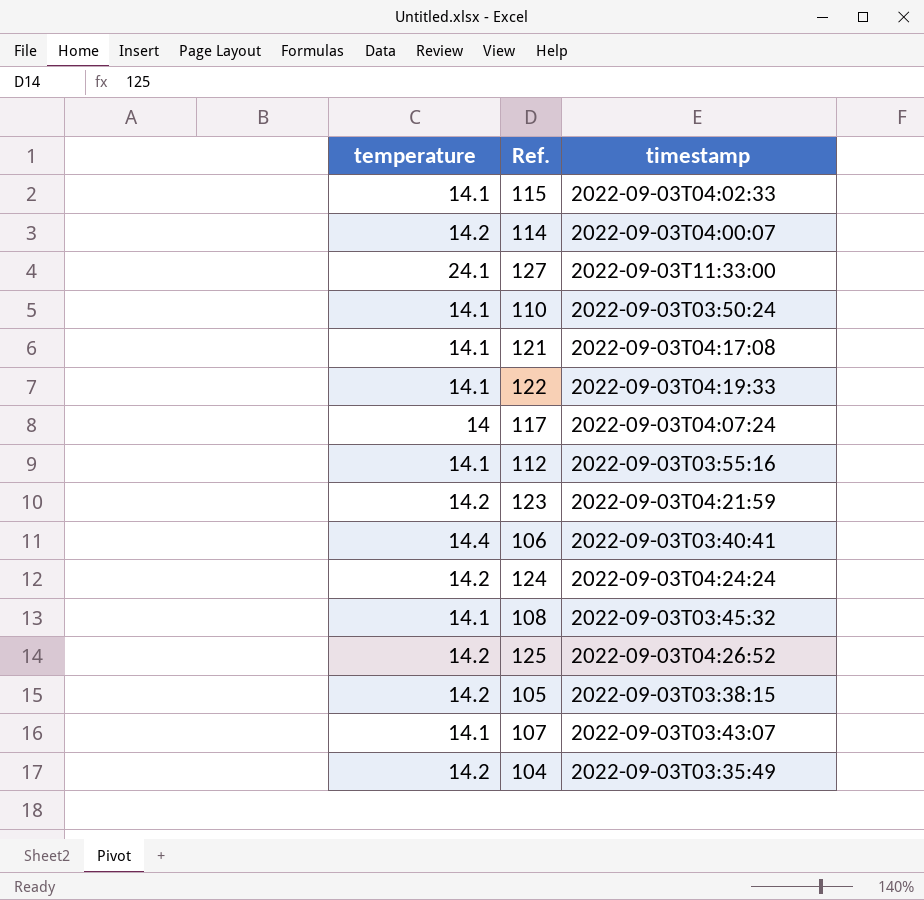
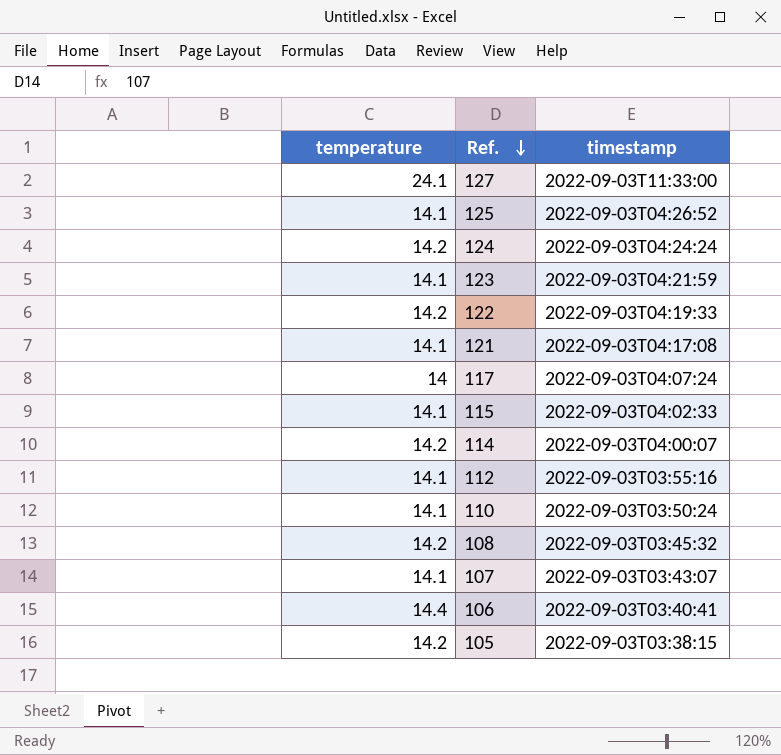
row order: none -> Ref. descending
row 104: 14.2 | 2022-09-03T03:35:49 -> none
125 | temperature: 14.2 -> 14.1
123 | temperature: 14.2 -> 14.1
122 | temperature: 14.1 -> 14.2
108 | temperature: 14.1 -> 14.2

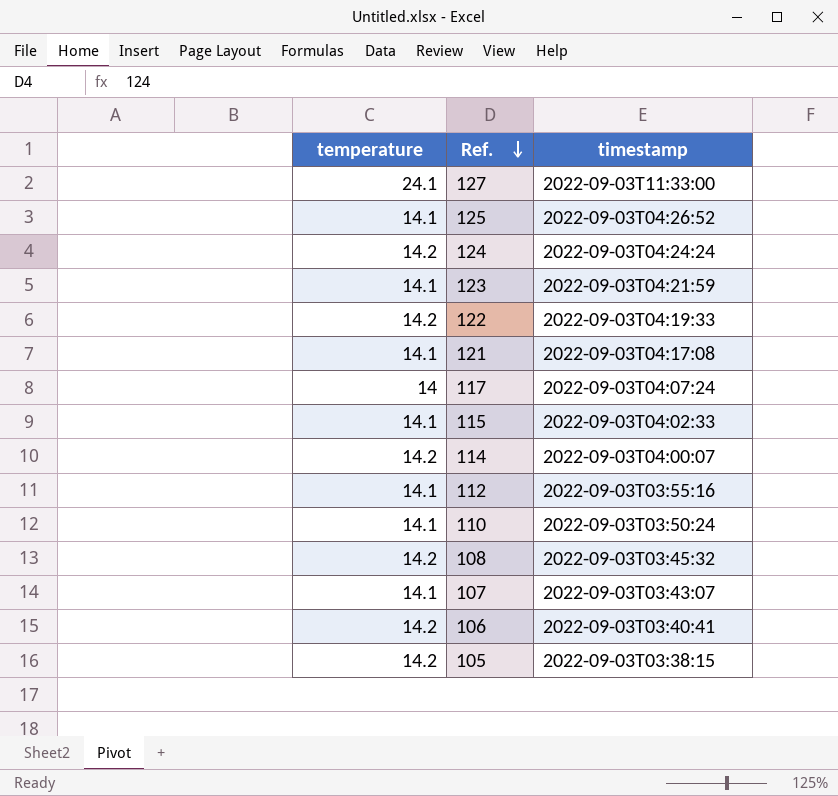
106 | temperature: 14.4 -> 14.2

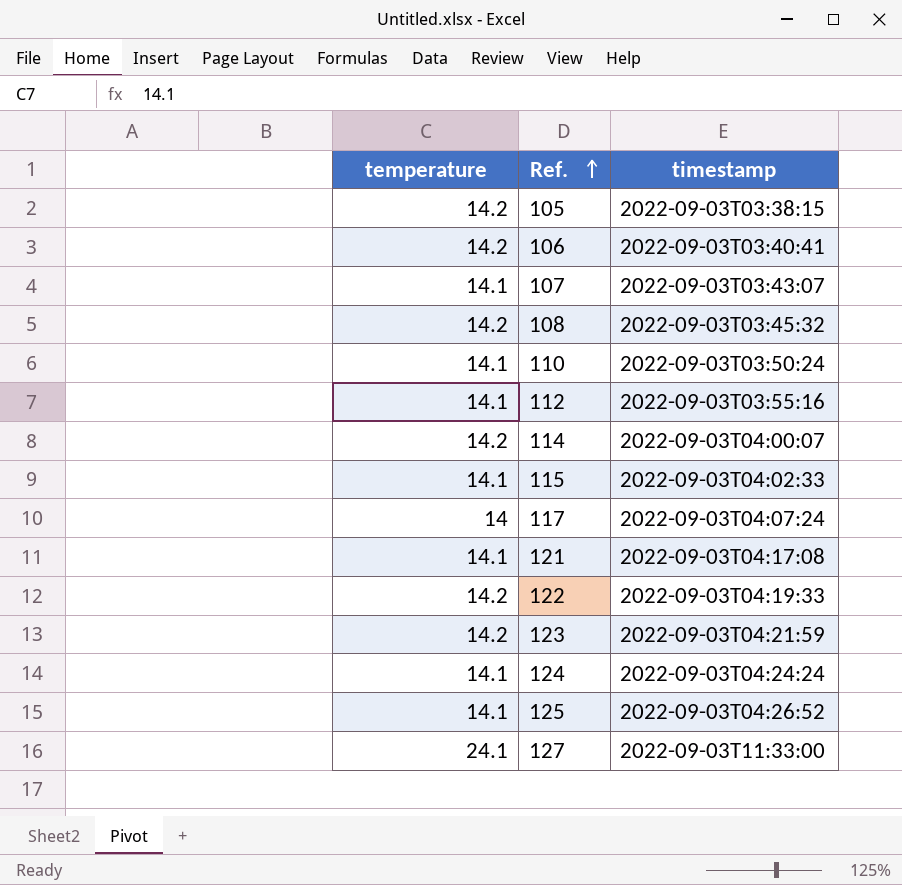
row order: Ref. descending -> Ref. ascending
123 | temperature: 14.1 -> 14.2
124 | temperature: 14.2 -> 14.1

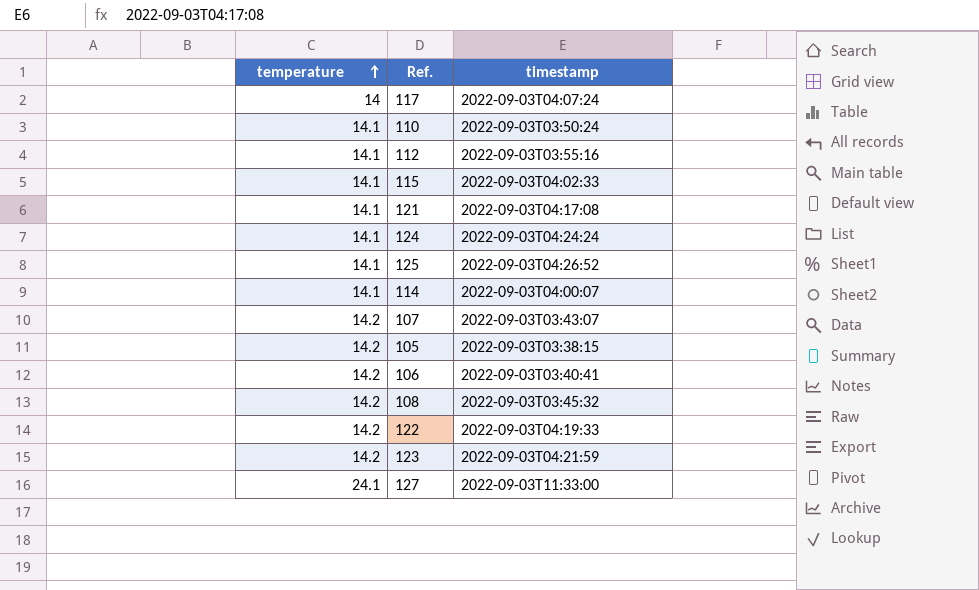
row order: Ref. ascending -> temperature ascending
114 | temperature: 14.2 -> 14.1
107 | temperature: 14.1 -> 14.2

